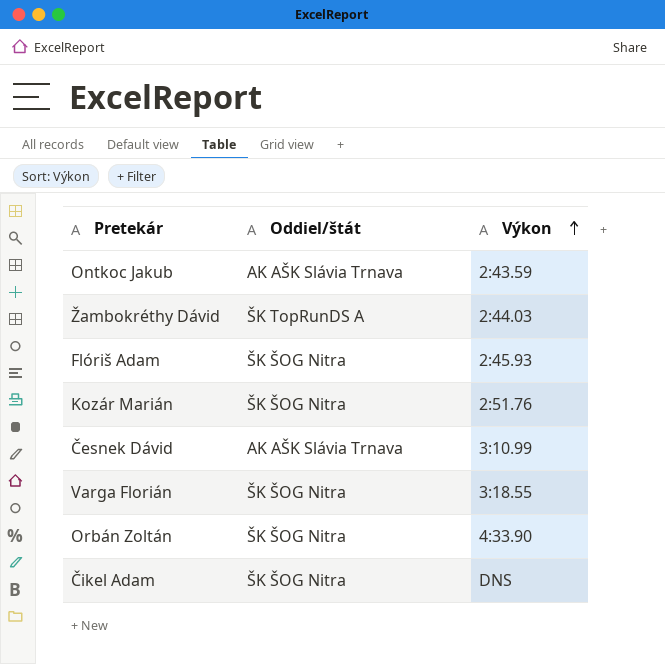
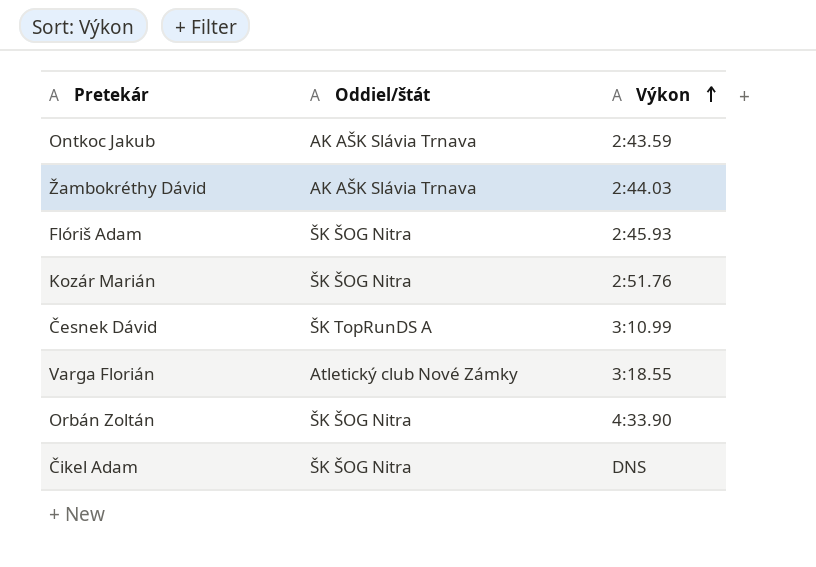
Žambokréthy Dávid | Oddiel/štát: ŠK TopRunDS A -> AK AŠK Slávia Trnava
Česnek Dávid | Oddiel/štát: AK AŠK Slávia Trnava -> ŠK TopRunDS A
Varga Florián | Oddiel/štát: ŠK ŠOG Nitra -> Atletický club Nové Zámky

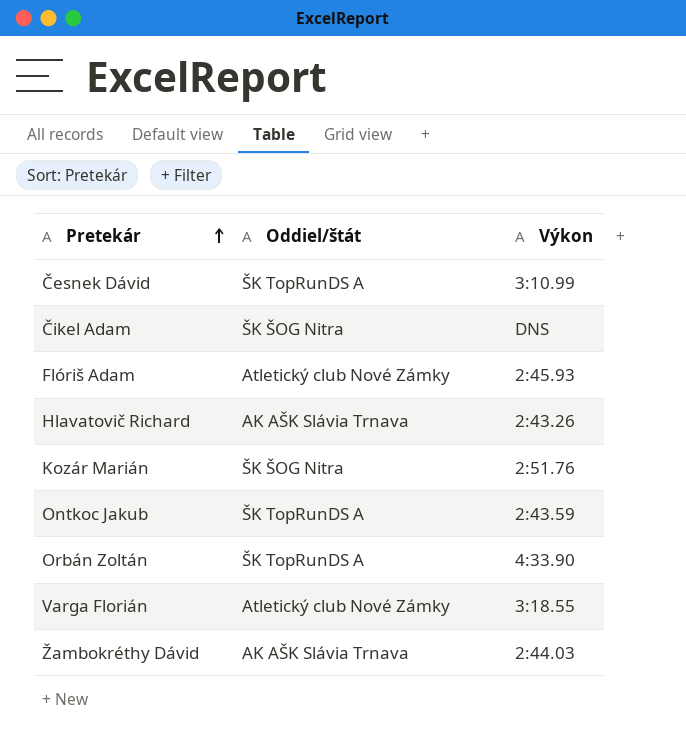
row order: Výkon ascending -> Pretekár ascending
Flóriš Adam | Oddiel/štát: ŠK ŠOG Nitra -> Atletický club Nové Zámky
row Hlavatovič Richard: none -> AK AŠK Slávia Trnava | 2:43.26
Ontkoc Jakub | Oddiel/štát: AK AŠK Slávia Trnava -> ŠK TopRunDS A
Orbán Zoltán | Oddiel/štát: ŠK ŠOG Nitra -> ŠK TopRunDS A

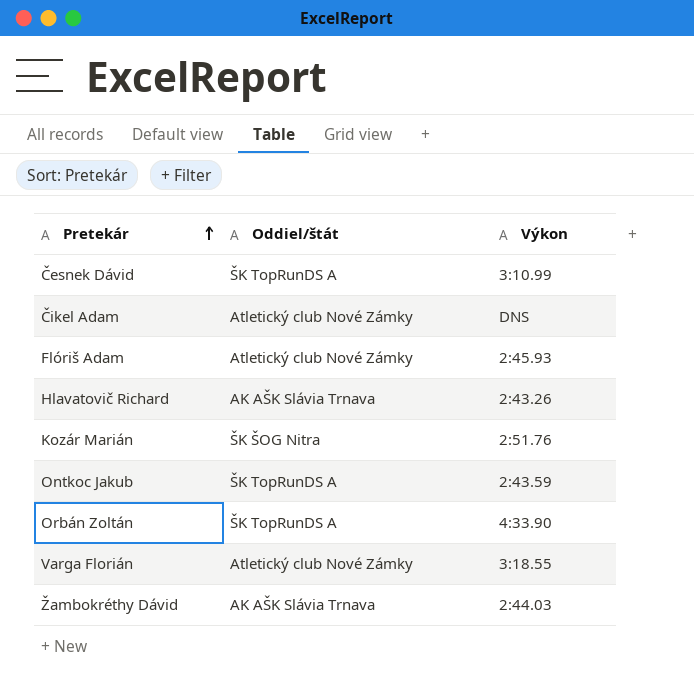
Čikel Adam | Oddiel/štát: ŠK ŠOG Nitra -> Atletický club Nové Zámky

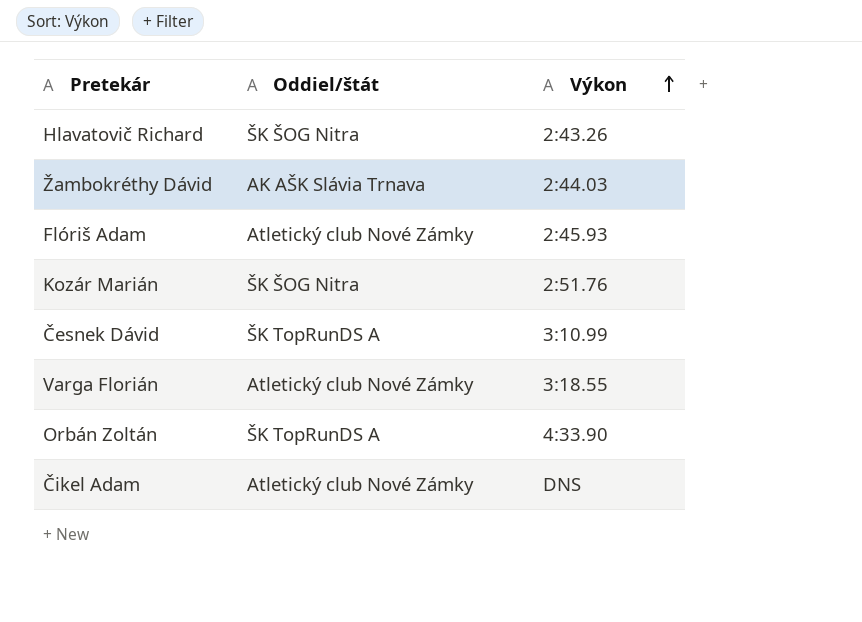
row order: Pretekár ascending -> Výkon ascending
row Ontkoc Jakub: ŠK TopRunDS A | 2:43.59 -> none
Hlavatovič Richard | Oddiel/štát: AK AŠK Slávia Trnava -> ŠK ŠOG Nitra

